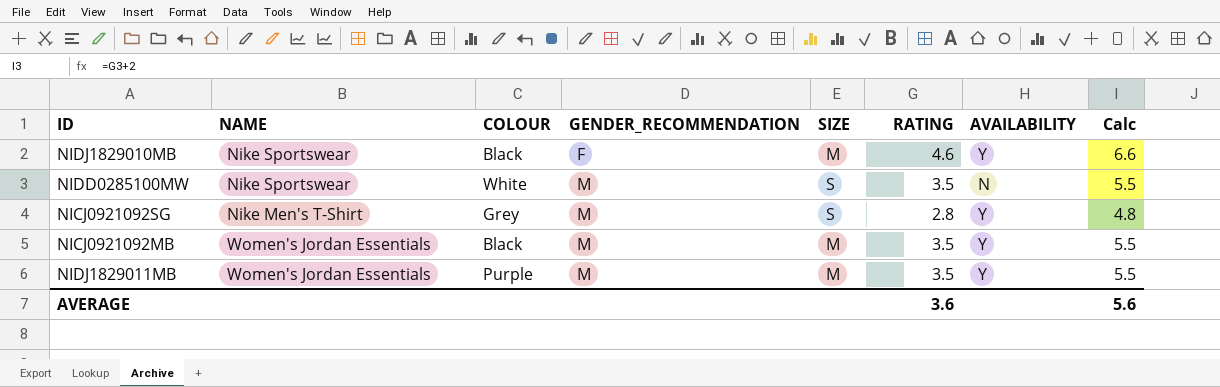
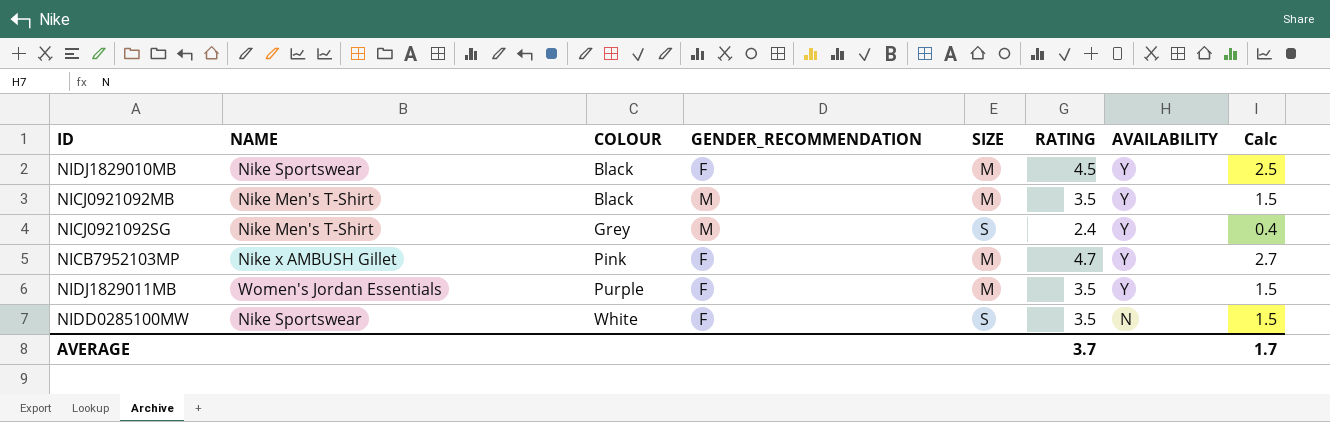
row order: GENDER_RECOMMENDATION ascending -> COLOUR ascending
column Calc | formula: [RATING] + 2 -> [RATING] - 2
NIDJ1829010MB | RATING: 4.6 -> 4.5
NICJ0921092MB | NAME: Women's Jordan Essentials -> Nike Men's T-Shirt
NICJ0921092SG | RATING: 2.8 -> 2.4
row NICB7952103MP: none -> Nike x AMBUSH Gillet | Pink | F | M | 4.7 | Y | 2.7
NIDJ1829011MB | GENDER_RECOMMENDATION: M -> F
NIDD0285100MW | GENDER_RECOMMENDATION: M -> F
AVERAGE | RATING: 3.6 -> 3.7
AVERAGE | Calc: 5.6 -> 1.7

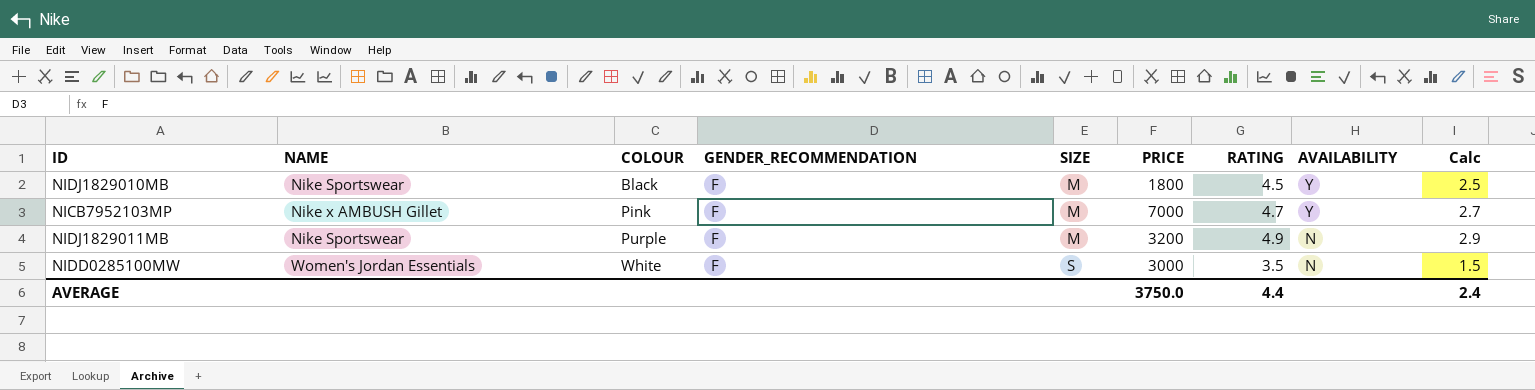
column PRICE | position: none -> 6
row NICJ0921092MB: Nike Men's T-Shirt | Black | M | M | 3.5 | Y | 1.5 -> none
row NICJ0921092SG: Nike Men's T-Shirt | Grey | M | S | 2.4 | Y | 0.4 -> none
NIDJ1829011MB | NAME: Women's Jordan Essentials -> Nike Sportswear
NIDJ1829011MB | RATING: 3.5 -> 4.9
NIDJ1829011MB | AVAILABILITY: Y -> N
NIDJ1829011MB | Calc: 1.5 -> 2.9
NIDD0285100MW | NAME: Nike Sportswear -> Women's Jordan Essentials
AVERAGE | RATING: 3.7 -> 4.4
AVERAGE | Calc: 1.7 -> 2.4

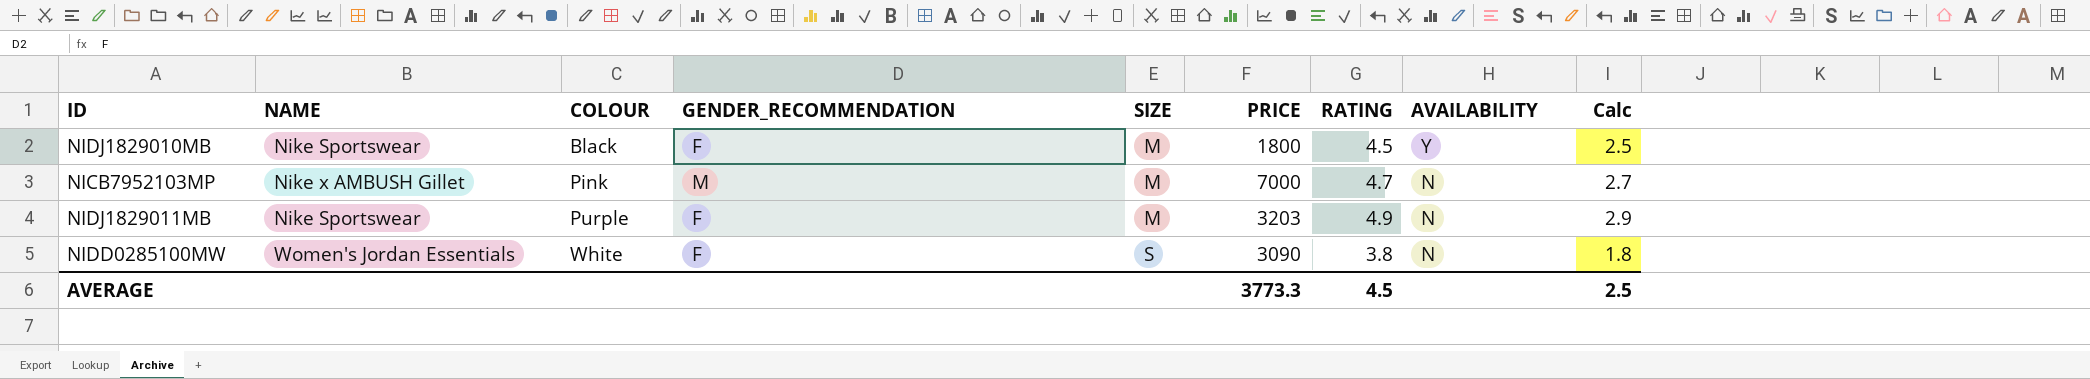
NICB7952103MP | GENDER_RECOMMENDATION: F -> M
NICB7952103MP | AVAILABILITY: Y -> N
NIDJ1829011MB | PRICE: 3200 -> 3203
NIDD0285100MW | PRICE: 3000 -> 3090
NIDD0285100MW | RATING: 3.5 -> 3.8
NIDD0285100MW | Calc: 1.5 -> 1.8
AVERAGE | PRICE: 3750.0 -> 3773.3
AVERAGE | RATING: 4.4 -> 4.5
AVERAGE | Calc: 2.4 -> 2.5

